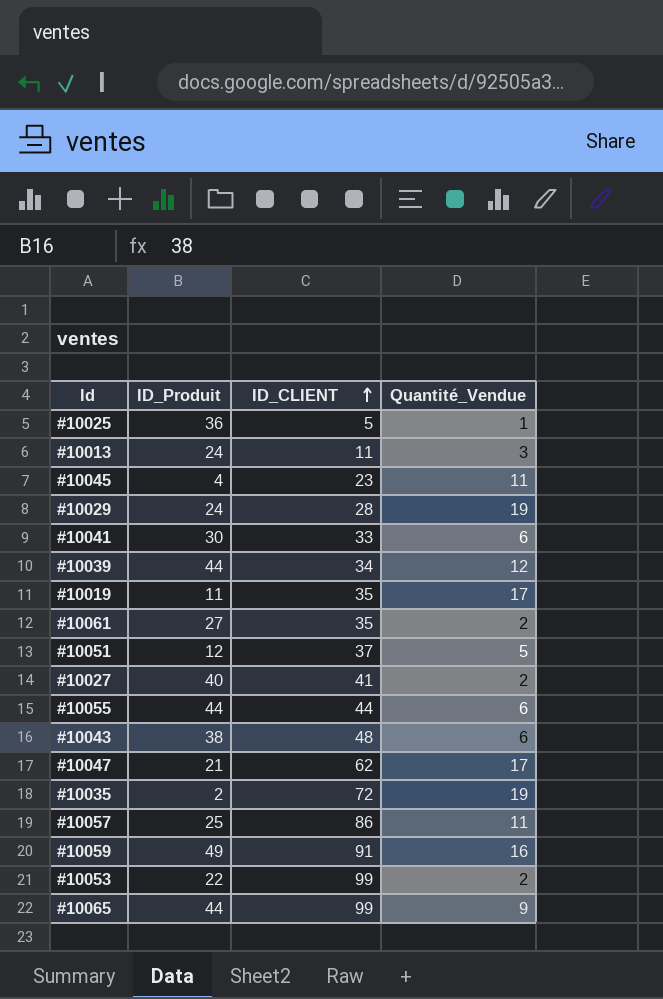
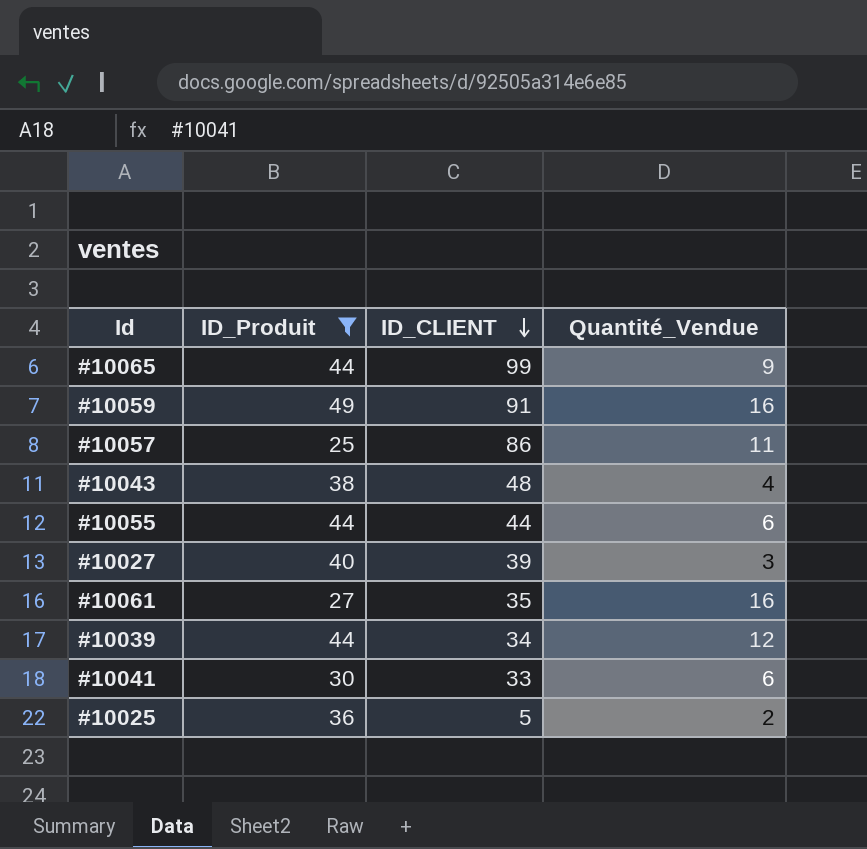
filter: none -> ID_Produit >= 25
row order: ID_CLIENT ascending -> ID_CLIENT descending
#10043 | Quantité_Vendue: 6 -> 4
#10027 | ID_CLIENT: 41 -> 39
#10027 | Quantité_Vendue: 2 -> 3
#10061 | Quantité_Vendue: 2 -> 16
#10025 | Quantité_Vendue: 1 -> 2

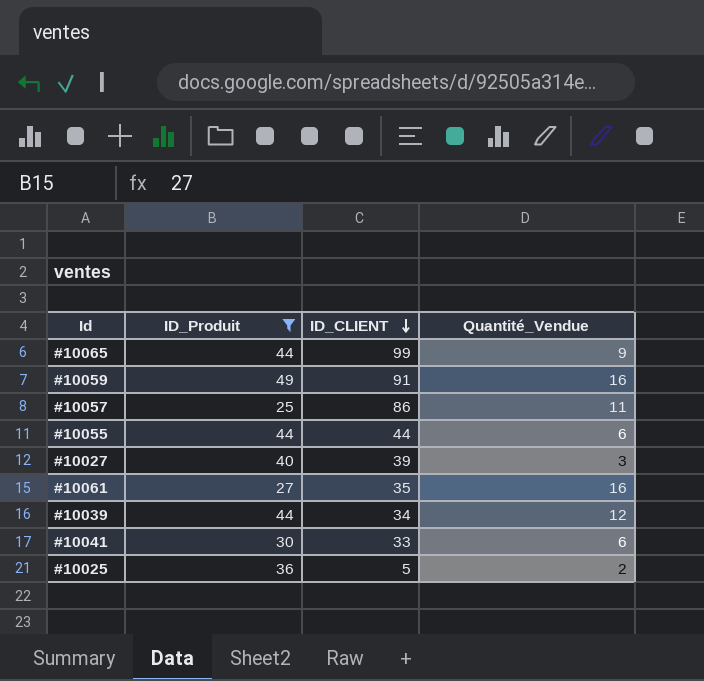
row #10043: 38 | 48 | 4 -> none

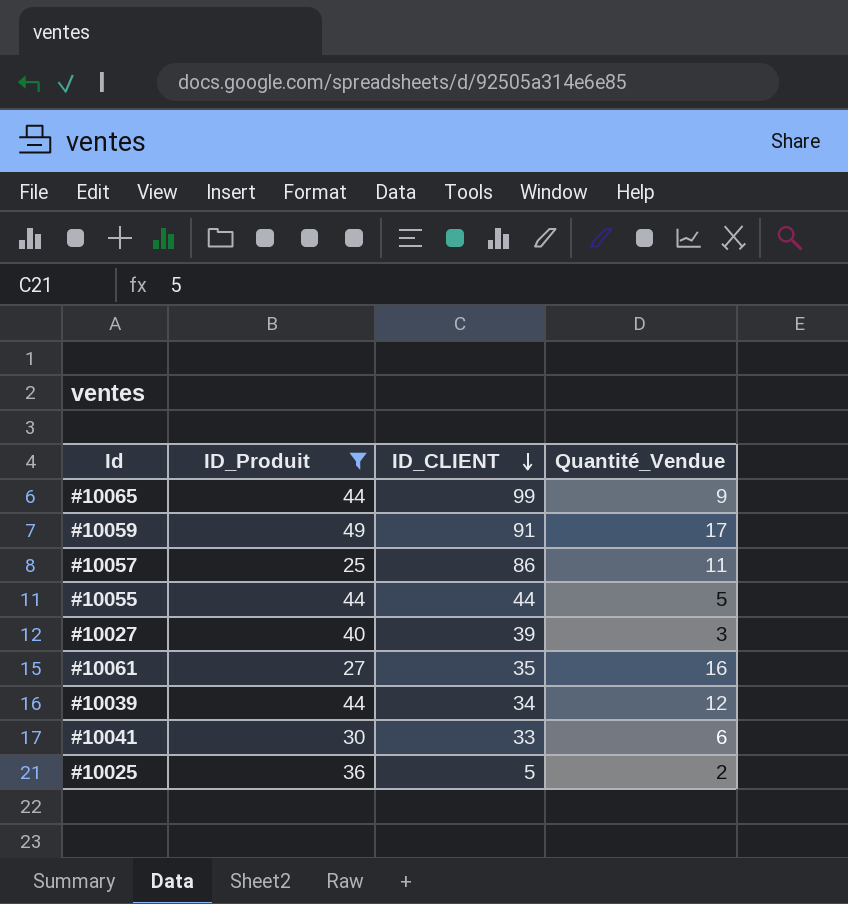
#10059 | Quantité_Vendue: 16 -> 17
#10055 | Quantité_Vendue: 6 -> 5

